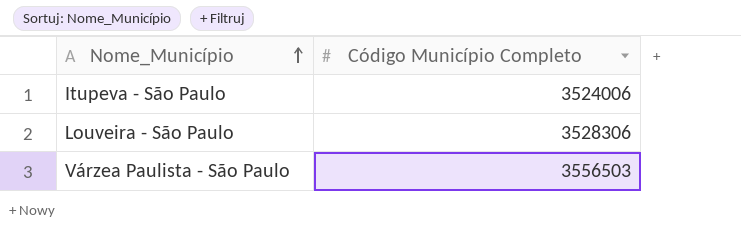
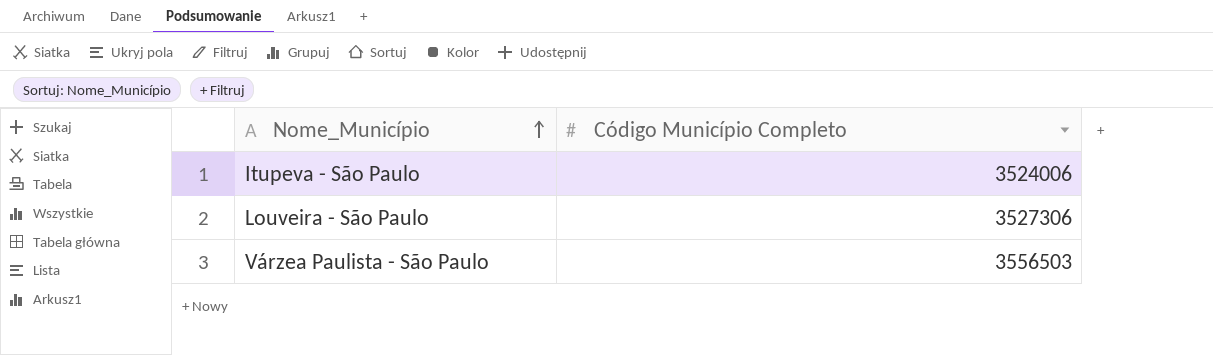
Louveira - São Paulo | Código Município Completo: 3528306 -> 3527306

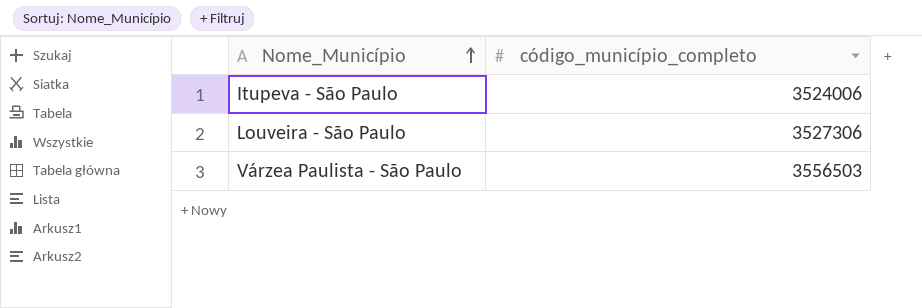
column name: Código Município Completo -> código_município_completo

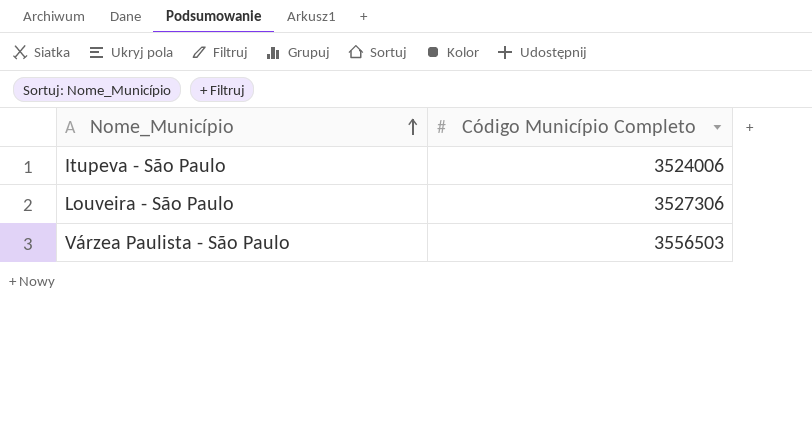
column name: código_município_completo -> Código Município Completo

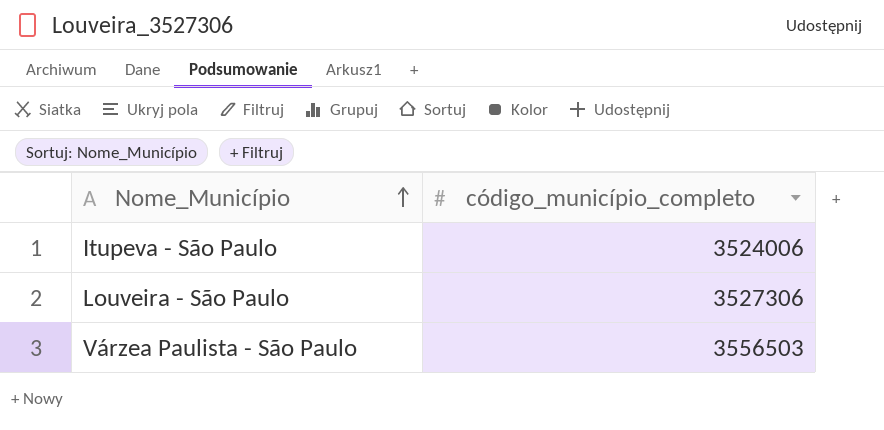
column name: Código Município Completo -> código_município_completo

